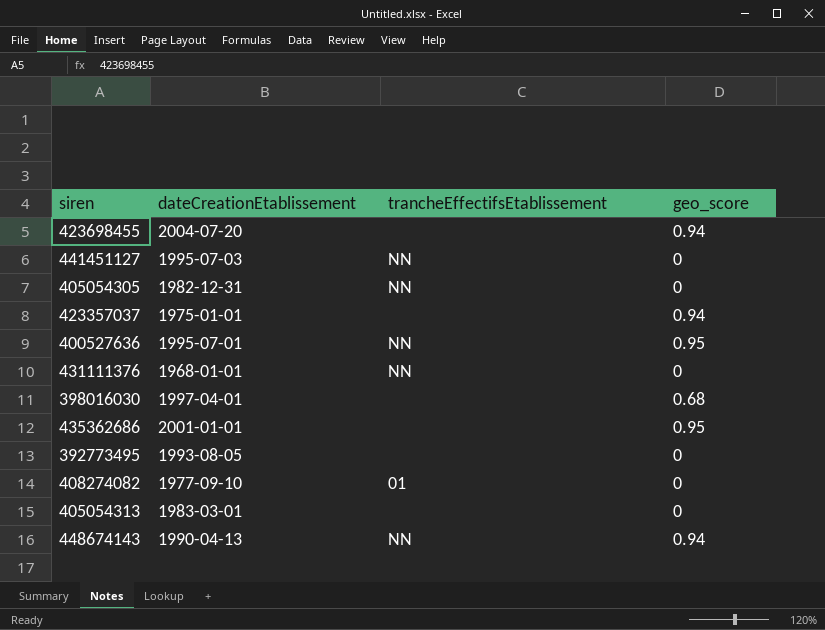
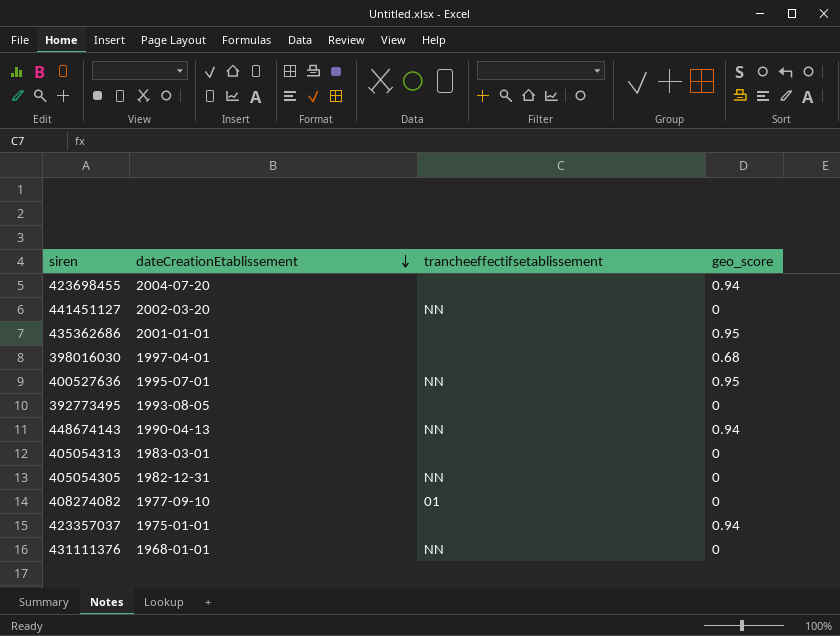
row order: none -> dateCreationEtablissement descending
column name: trancheEffectifsEtablissement -> trancheeffectifsetablissement
441451127 | dateCreationEtablissement: 1995-07-03 -> 2002-03-20

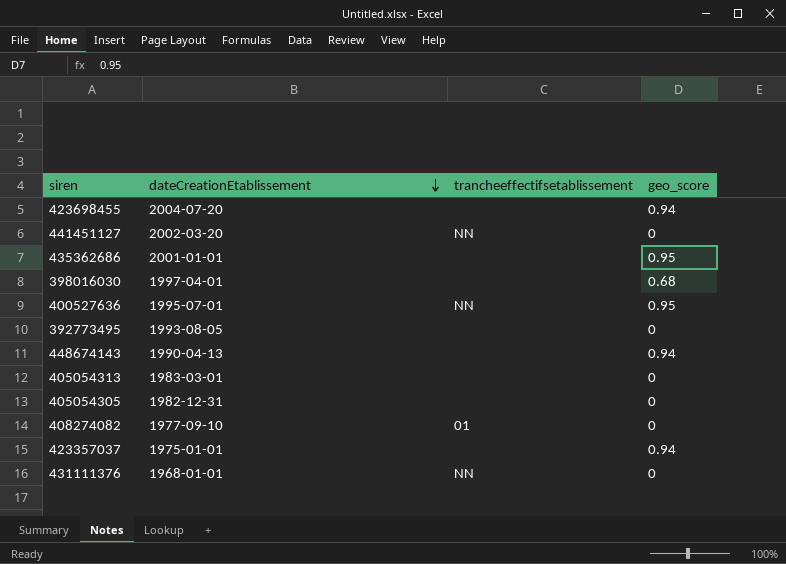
448674143 | trancheeffectifsetablissement: NN -> none
405054305 | trancheeffectifsetablissement: NN -> none

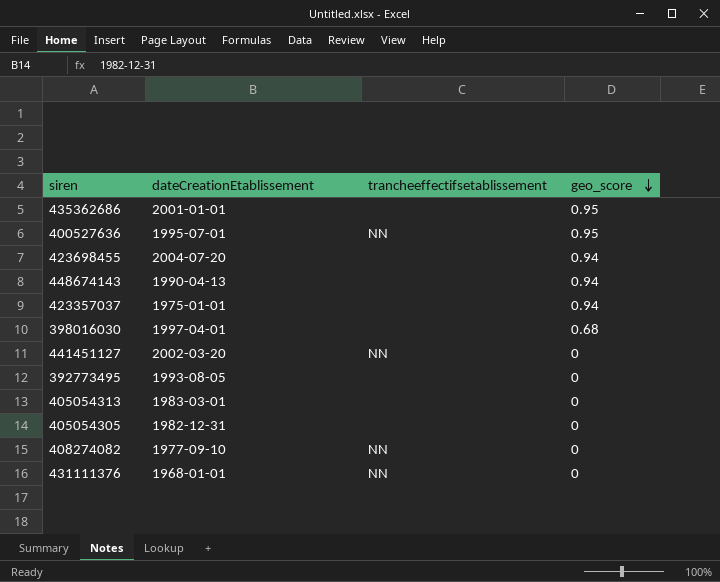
row order: dateCreationEtablissement descending -> geo_score descending
408274082 | trancheeffectifsetablissement: 01 -> NN

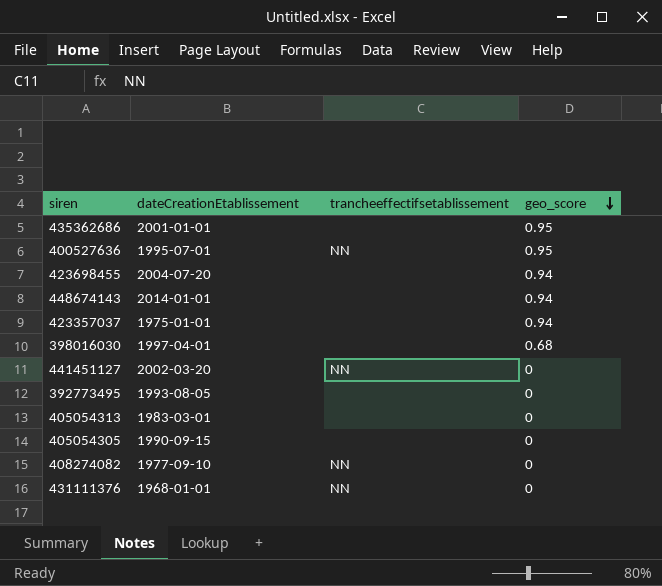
448674143 | dateCreationEtablissement: 1990-04-13 -> 2014-01-01
405054305 | dateCreationEtablissement: 1982-12-31 -> 1990-09-15

